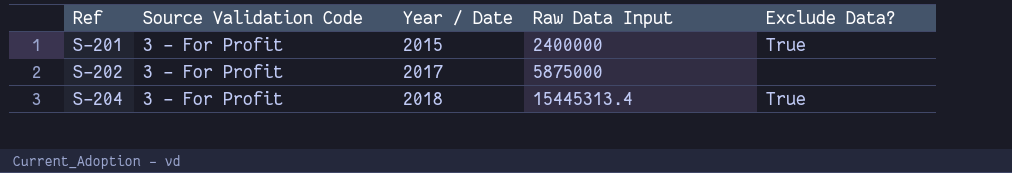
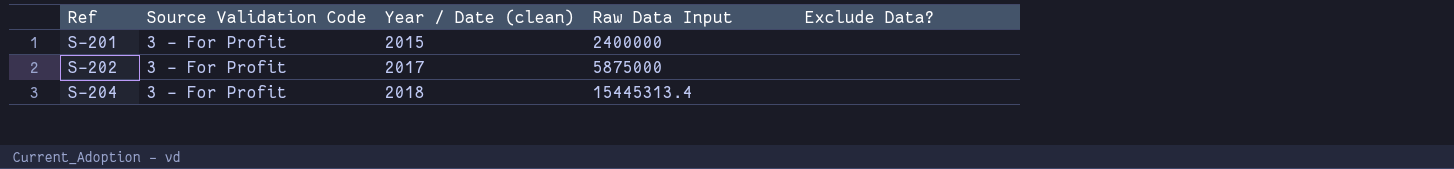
column name: Year / Date -> Year / Date (clean)
S-201 | Exclude Data?: True -> none
S-204 | Exclude Data?: True -> none

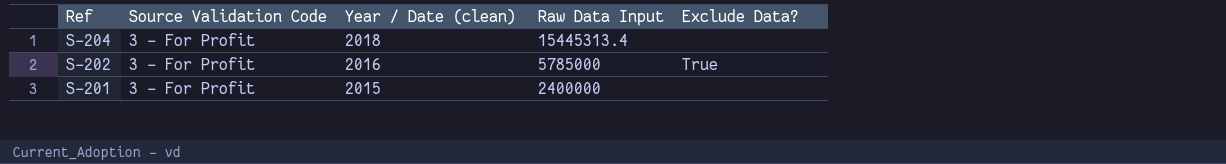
row order: Ref ascending -> Ref descending
S-202 | Year / Date (clean): 2017 -> 2016
S-202 | Raw Data Input: 5875000 -> 5785000
S-202 | Exclude Data?: none -> True

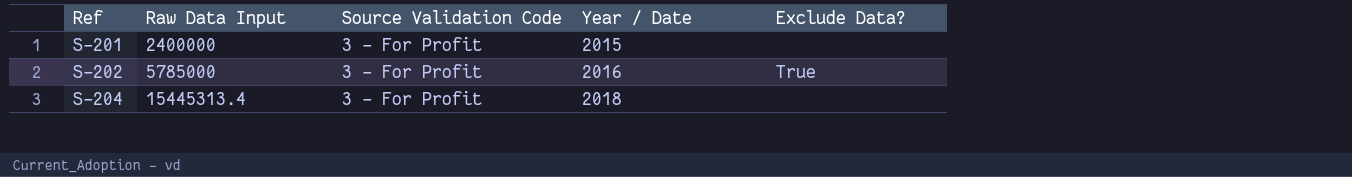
row order: Ref descending -> Ref ascending
column Raw Data Input | position: 4 -> 2
column name: Year / Date (clean) -> Year / Date

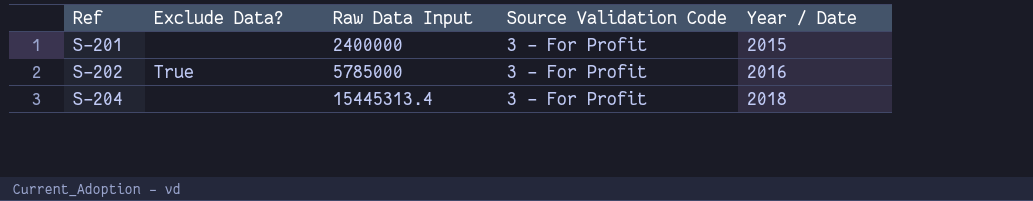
column Exclude Data? | position: 5 -> 2

